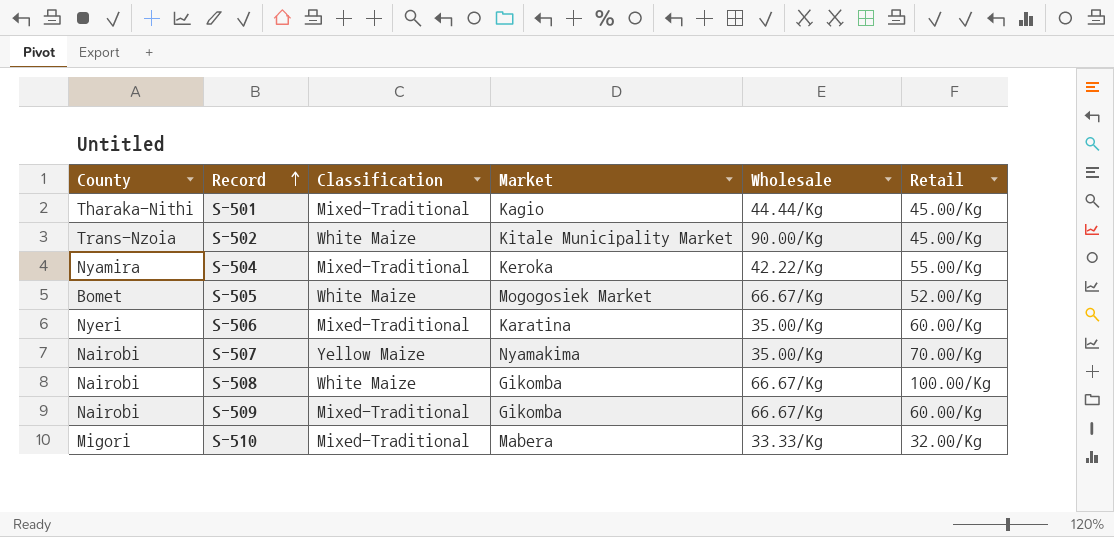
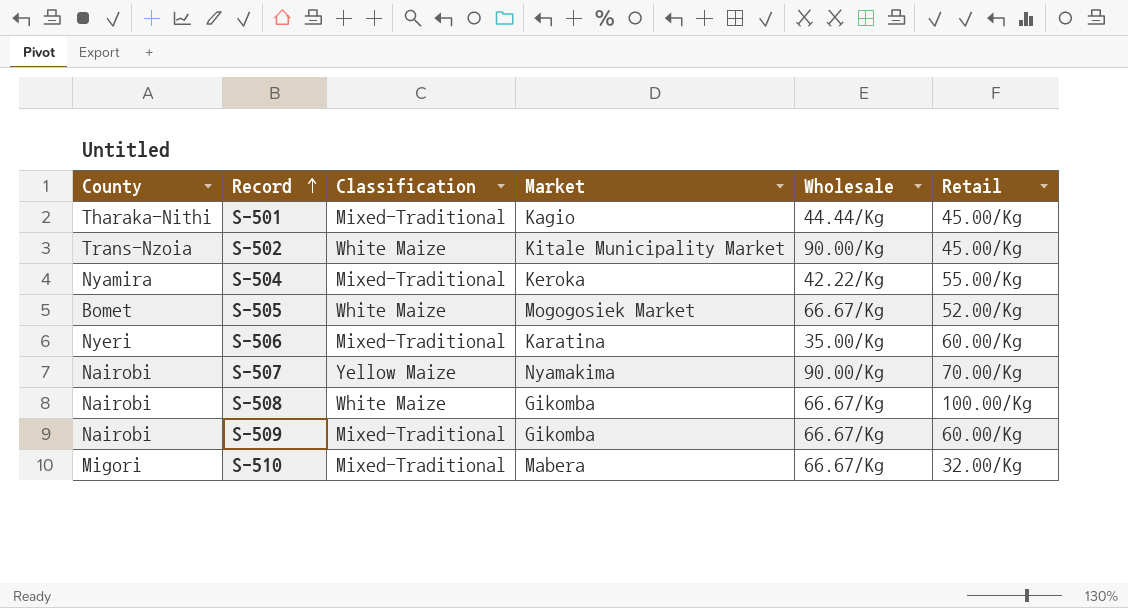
S-507 | Wholesale: 35.00/Kg -> 90.00/Kg
S-510 | Wholesale: 33.33/Kg -> 66.67/Kg

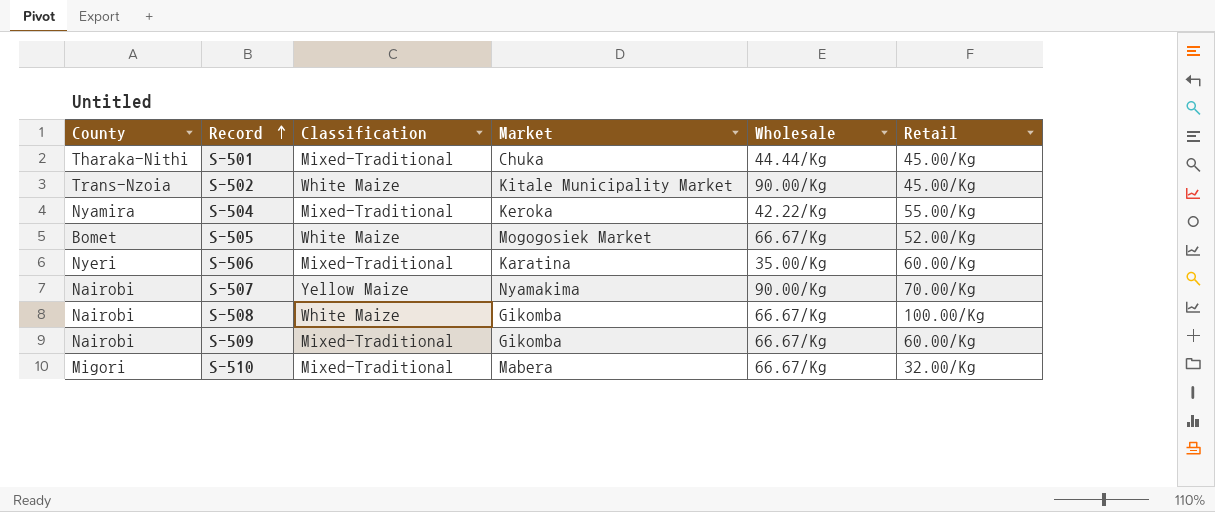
S-501 | Market: Kagio -> Chuka

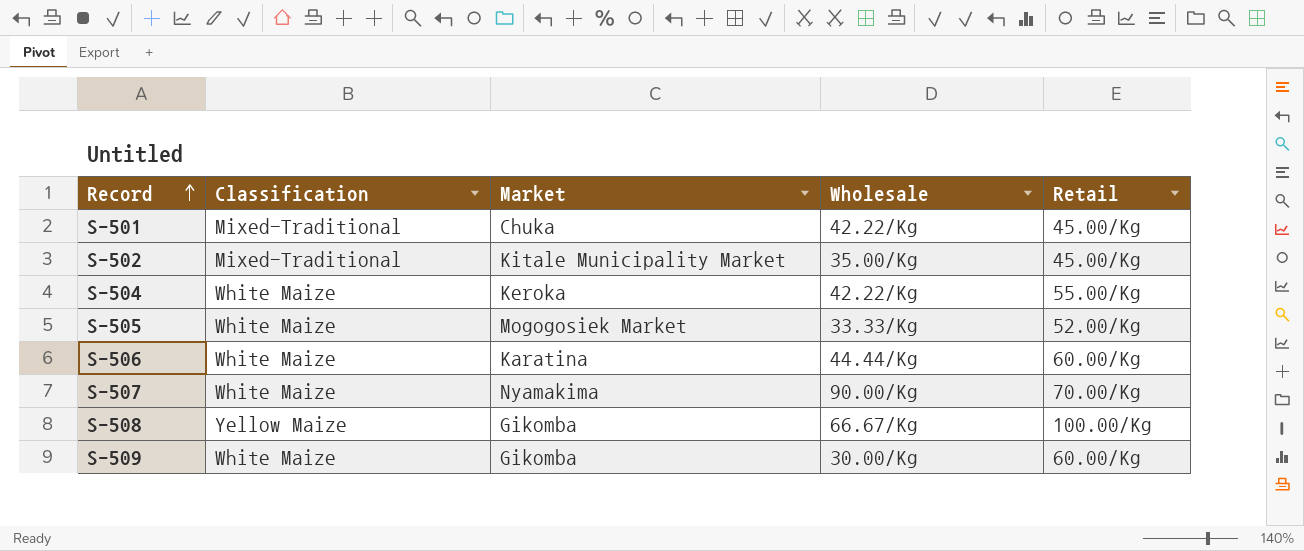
column County | position: 1 -> none
row S-510: Migori | Mixed-Traditional | Mabera | 66.67/Kg | 32.00/Kg -> none
S-501 | Wholesale: 44.44/Kg -> 42.22/Kg
S-502 | Classification: White Maize -> Mixed-Traditional
S-502 | Wholesale: 90.00/Kg -> 35.00/Kg
S-504 | Classification: Mixed-Traditional -> White Maize
S-505 | Wholesale: 66.67/Kg -> 33.33/Kg
S-506 | Classification: Mixed-Traditional -> White Maize
S-506 | Wholesale: 35.00/Kg -> 44.44/Kg
S-507 | Classification: Yellow Maize -> White Maize
S-508 | Classification: White Maize -> Yellow Maize
S-509 | Classification: Mixed-Traditional -> White Maize
S-509 | Wholesale: 66.67/Kg -> 30.00/Kg

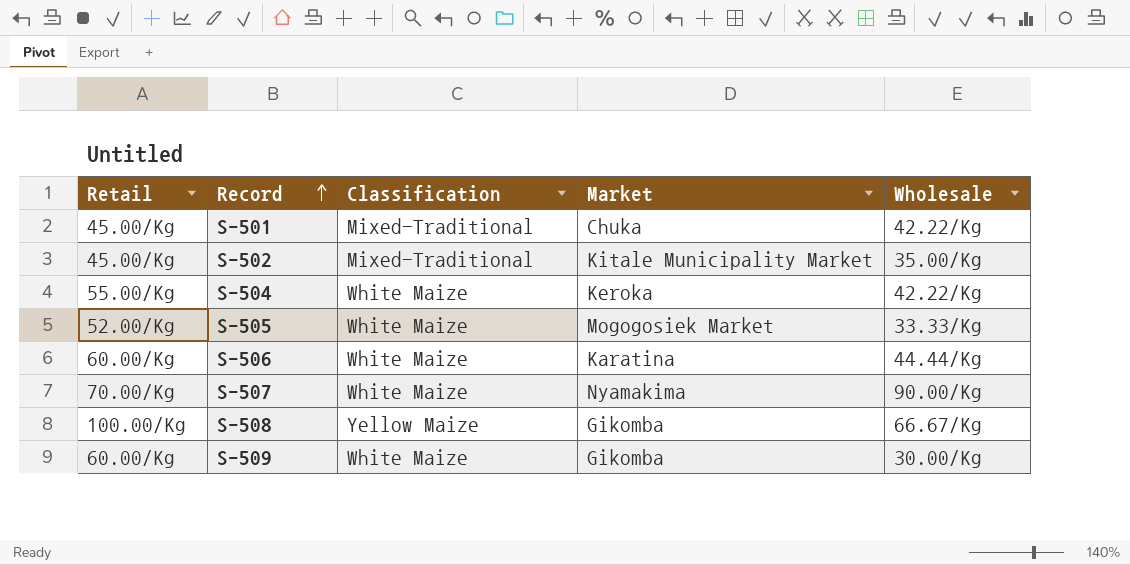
column Retail | position: 5 -> 1

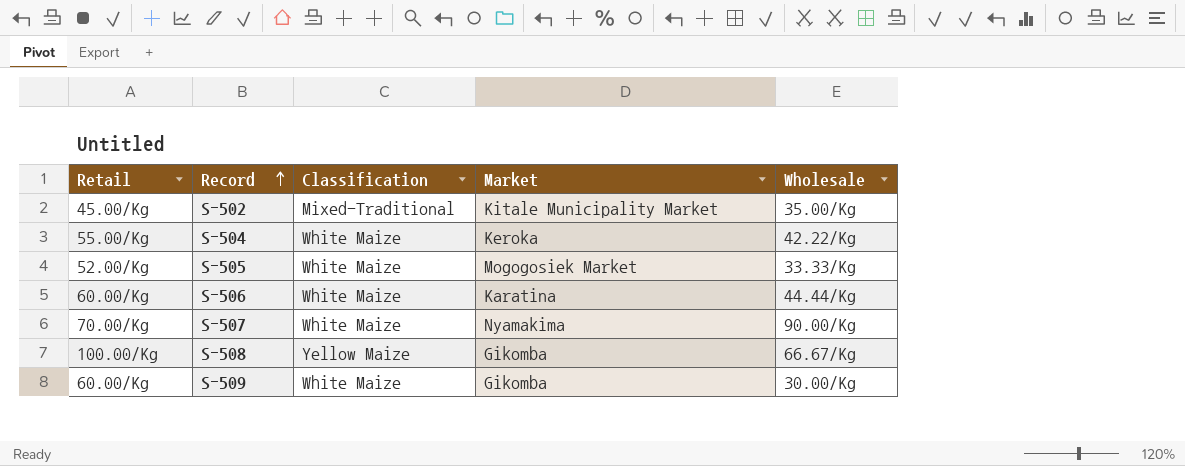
row S-501: 45.00/Kg | Mixed-Traditional | Chuka | 42.22/Kg -> none

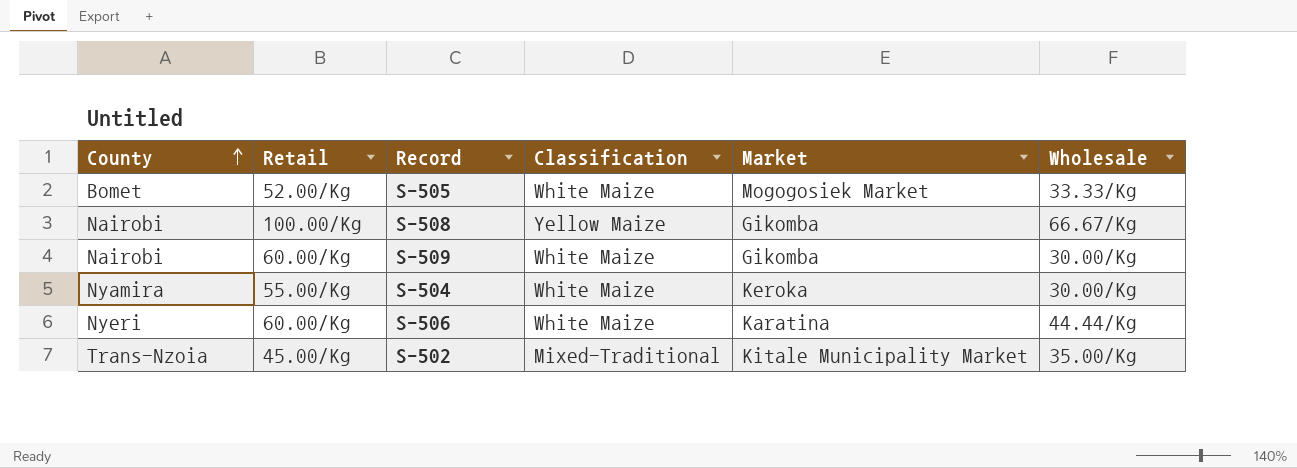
row order: Record ascending -> County ascending
column County | position: none -> 1
row S-507: 70.00/Kg | White Maize | Nyamakima | 90.00/Kg -> none
S-504 | Wholesale: 42.22/Kg -> 30.00/Kg

